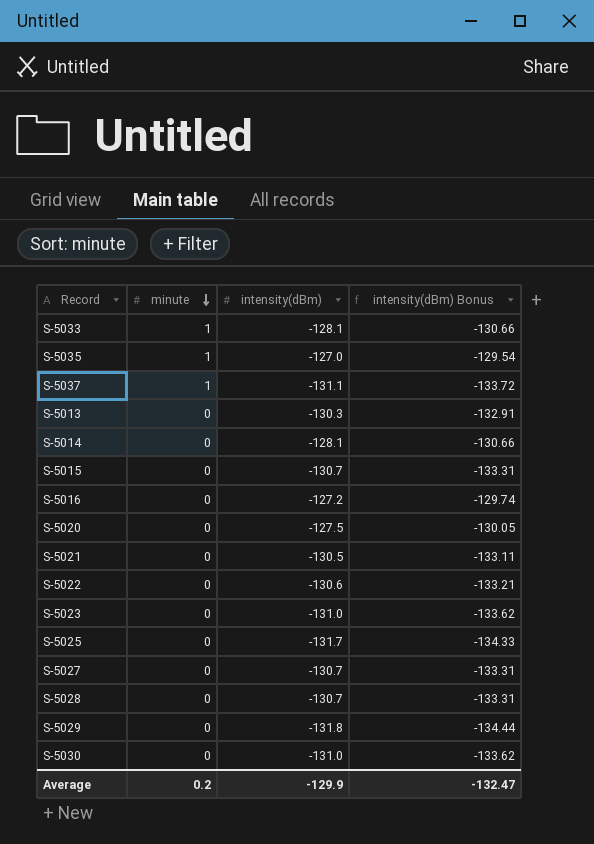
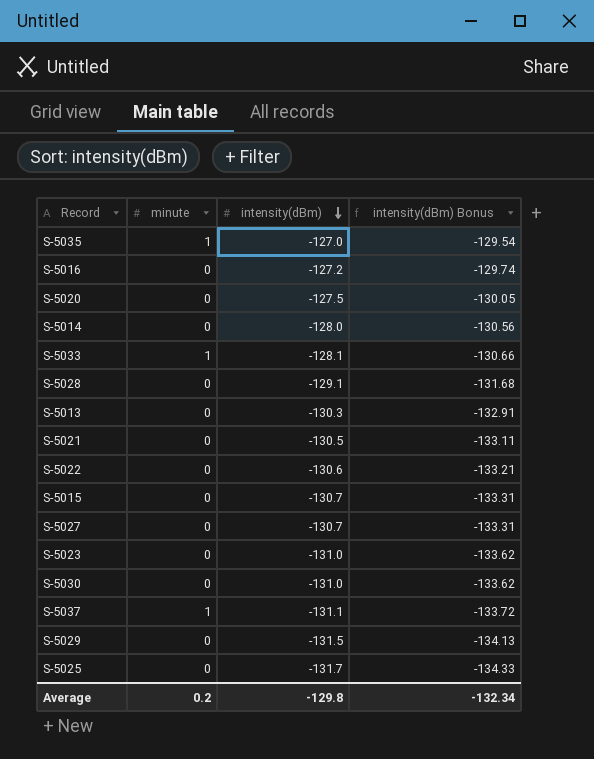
row order: minute descending -> intensity(dBm) descending
S-5014 | intensity(dBm): -128.1 -> -128.0
S-5014 | intensity(dBm) Bonus: -130.66 -> -130.56
S-5028 | intensity(dBm): -130.7 -> -129.1
S-5028 | intensity(dBm) Bonus: -133.31 -> -131.68
S-5029 | intensity(dBm): -131.8 -> -131.5
S-5029 | intensity(dBm) Bonus: -134.44 -> -134.13
Average | intensity(dBm): -129.9 -> -129.8
Average | intensity(dBm) Bonus: -132.47 -> -132.34

